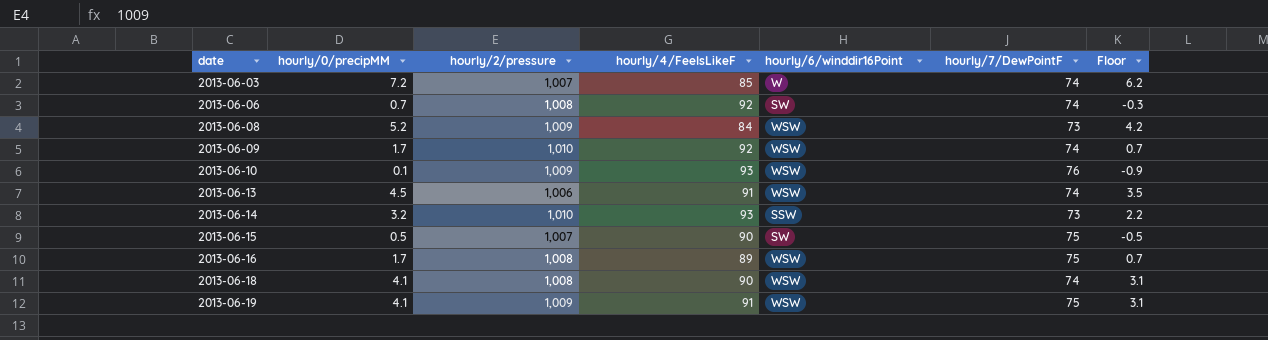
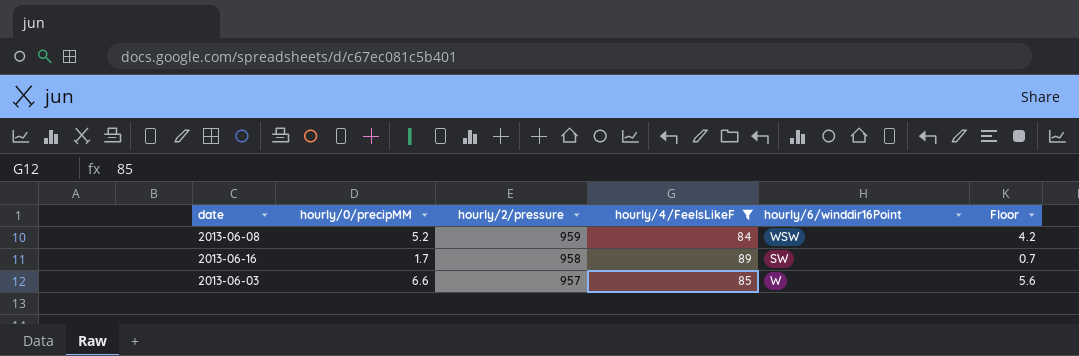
filter: none -> hourly/4/FeelsLikeF <= 89
row order: date ascending -> hourly/2/pressure descending
column hourly/7/DewPointF | position: 6 -> none
2013-06-08 | hourly/2/pressure: 1,009 -> 959
2013-06-16 | hourly/2/pressure: 1,008 -> 958
2013-06-16 | hourly/6/winddir16Point: WSW -> SW
2013-06-03 | hourly/0/precipMM: 7.2 -> 6.6
2013-06-03 | hourly/2/pressure: 1,007 -> 957
2013-06-03 | Floor: 6.2 -> 5.6

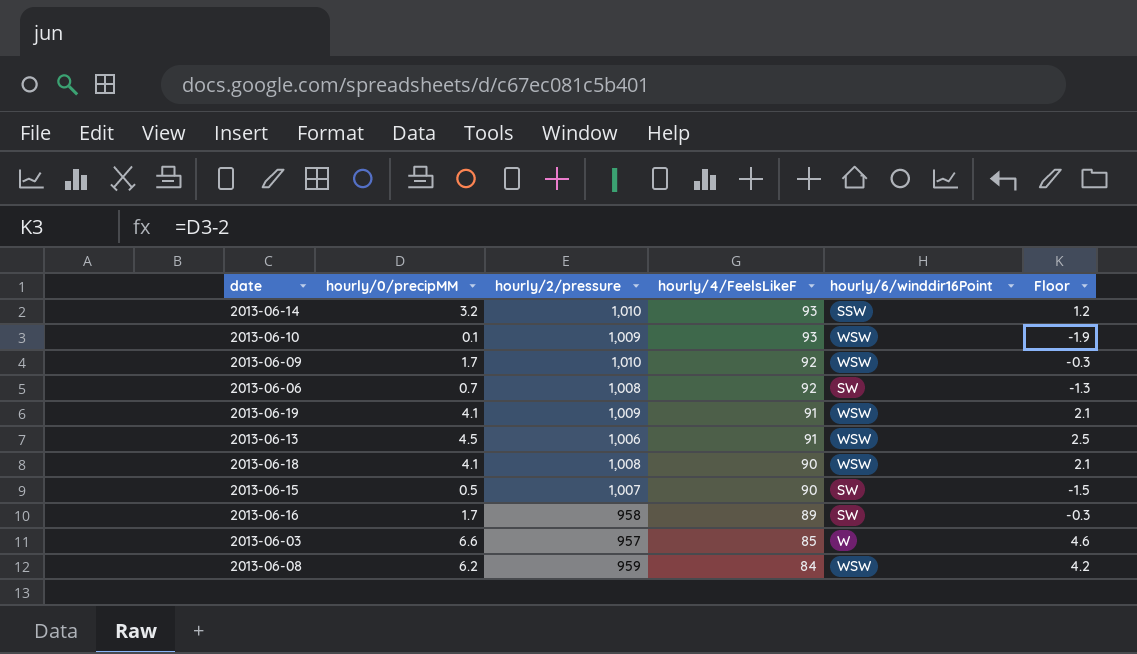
filter: hourly/4/FeelsLikeF <= 89 -> none
row order: hourly/2/pressure descending -> hourly/4/FeelsLikeF descending
column Floor | formula: [hourly/0/precipMM] - 1 -> [hourly/0/precipMM] - 2
2013-06-08 | hourly/0/precipMM: 5.2 -> 6.2

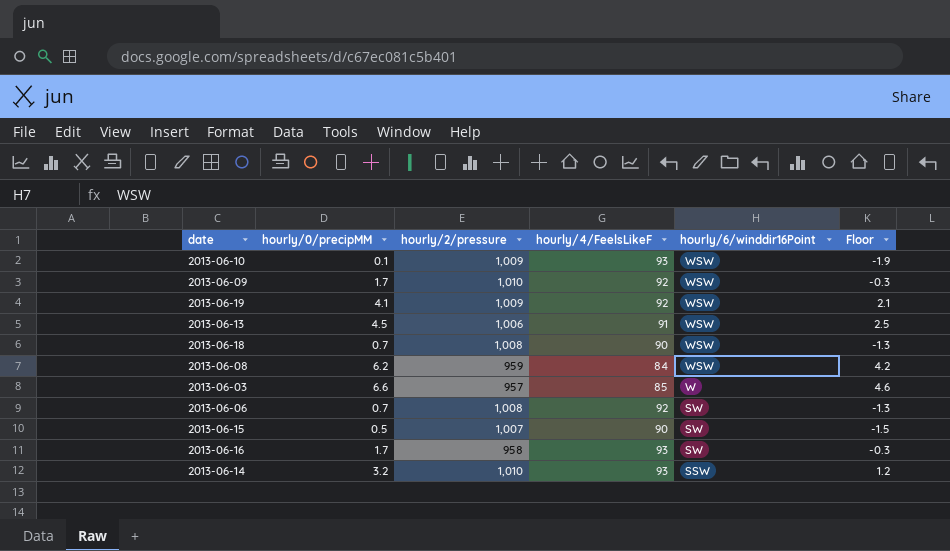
row order: hourly/4/FeelsLikeF descending -> hourly/6/winddir16Point descending
2013-06-19 | hourly/4/FeelsLikeF: 91 -> 92
2013-06-18 | hourly/0/precipMM: 4.1 -> 0.7
2013-06-18 | Floor: 2.1 -> -1.3
2013-06-16 | hourly/4/FeelsLikeF: 89 -> 93

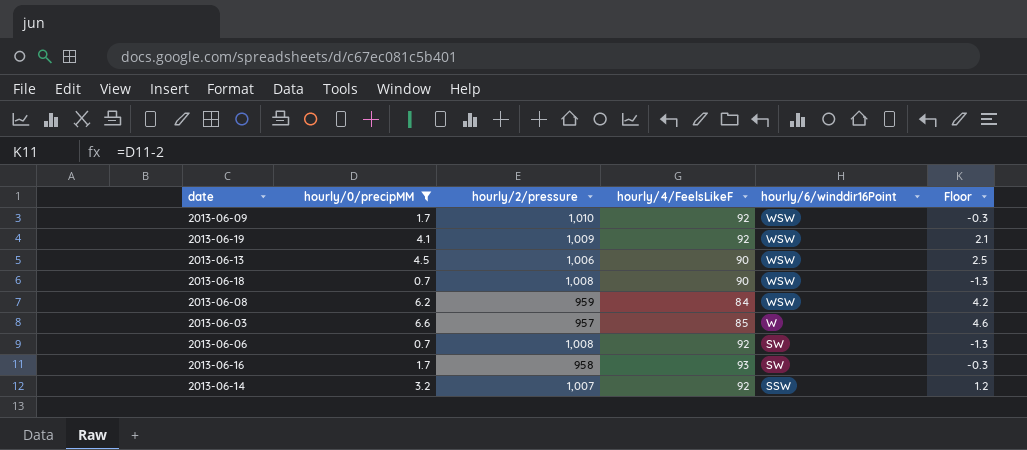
filter: none -> hourly/0/precipMM >= 0.7
2013-06-13 | hourly/4/FeelsLikeF: 91 -> 90
2013-06-14 | hourly/2/pressure: 1,010 -> 1,007
2013-06-14 | hourly/4/FeelsLikeF: 93 -> 92

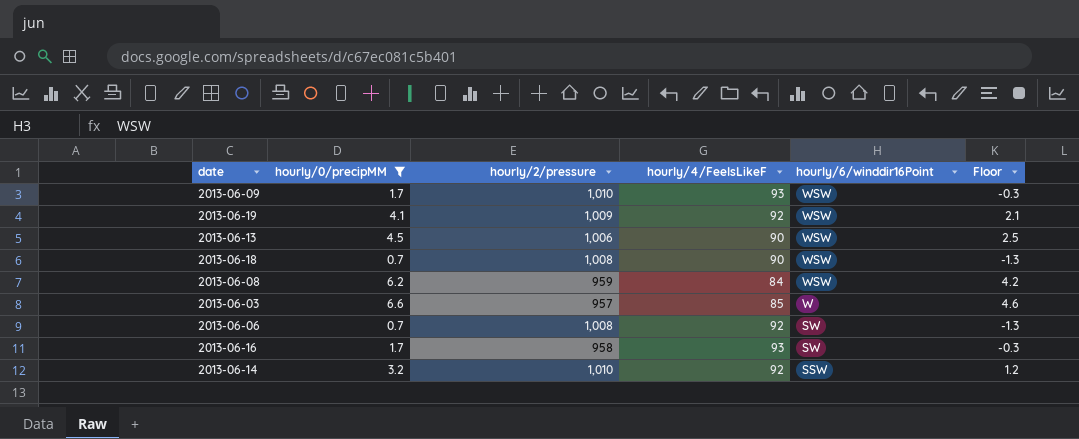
2013-06-09 | hourly/4/FeelsLikeF: 92 -> 93
2013-06-14 | hourly/2/pressure: 1,007 -> 1,010

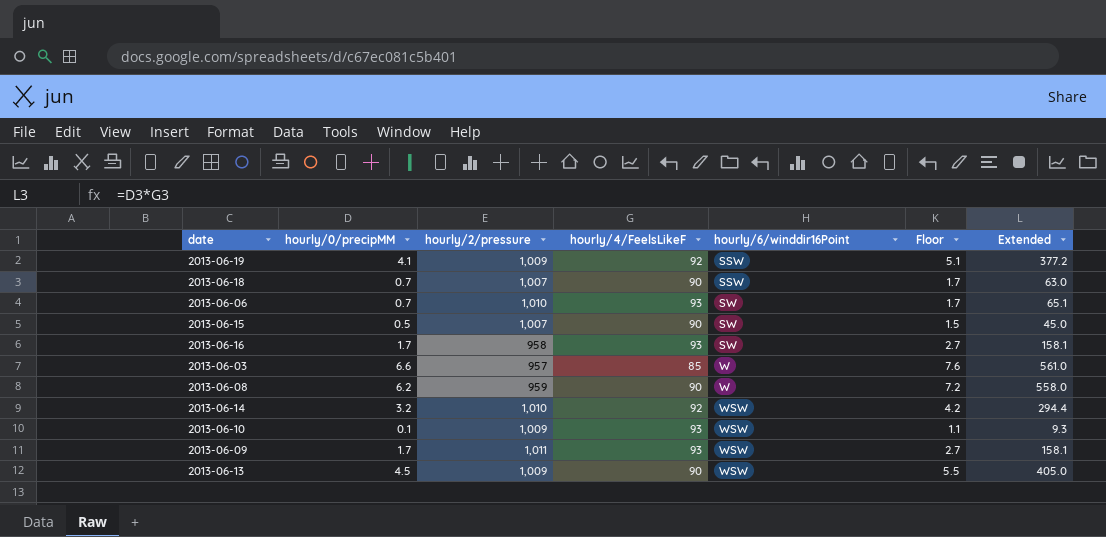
filter: hourly/0/precipMM >= 0.7 -> none
row order: hourly/6/winddir16Point descending -> hourly/6/winddir16Point ascending
column Floor | formula: [hourly/0/precipMM] - 2 -> [hourly/0/precipMM] + 1
column Extended | formula: none -> [hourly/0/precipMM] * [hourly/4/FeelsLikeF]
2013-06-19 | hourly/6/winddir16Point: WSW -> SSW
2013-06-18 | hourly/2/pressure: 1,008 -> 1,007
2013-06-18 | hourly/6/winddir16Point: WSW -> SSW
2013-06-06 | hourly/2/pressure: 1,008 -> 1,010
2013-06-06 | hourly/4/FeelsLikeF: 92 -> 93
2013-06-08 | hourly/4/FeelsLikeF: 84 -> 90
2013-06-08 | hourly/6/winddir16Point: WSW -> W
2013-06-14 | hourly/6/winddir16Point: SSW -> WSW
2013-06-09 | hourly/2/pressure: 1,010 -> 1,011
2013-06-13 | hourly/2/pressure: 1,006 -> 1,009

